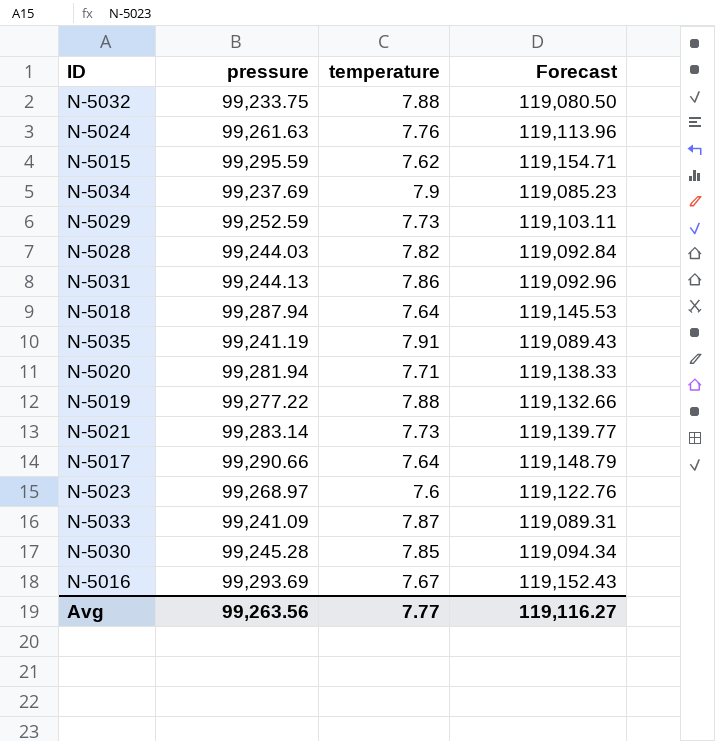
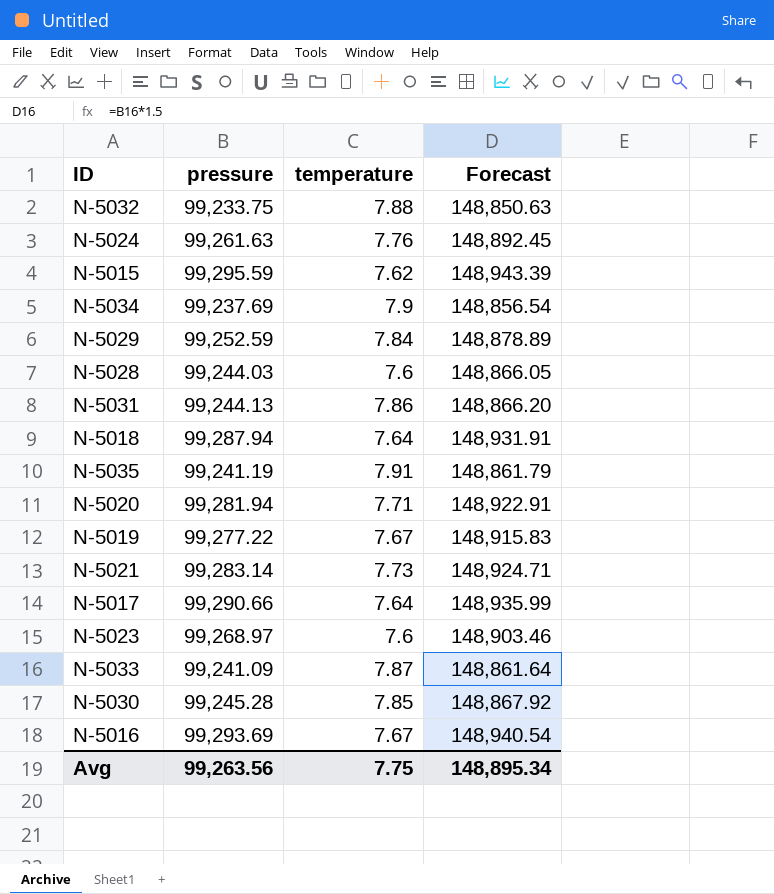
column Forecast | formula: [pressure] * 1.2 -> [pressure] * 1.5
N-5029 | temperature: 7.73 -> 7.84
N-5028 | temperature: 7.82 -> 7.6
N-5019 | temperature: 7.88 -> 7.67
Avg | temperature: 7.77 -> 7.75
Avg | Forecast: 119,116.27 -> 148,895.34

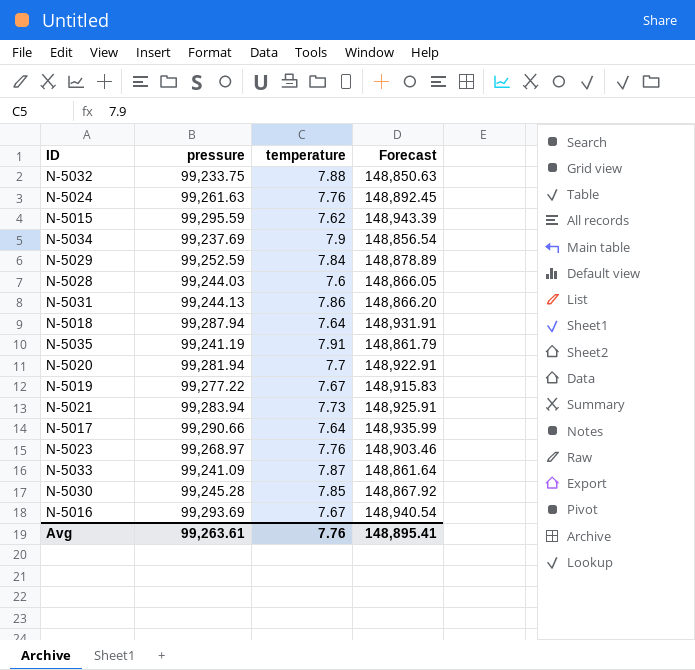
N-5020 | temperature: 7.71 -> 7.7
N-5021 | pressure: 99,283.14 -> 99,283.94
N-5021 | Forecast: 148,924.71 -> 148,925.91
N-5023 | temperature: 7.6 -> 7.76
Avg | pressure: 99,263.56 -> 99,263.61
Avg | temperature: 7.75 -> 7.76
Avg | Forecast: 148,895.34 -> 148,895.41

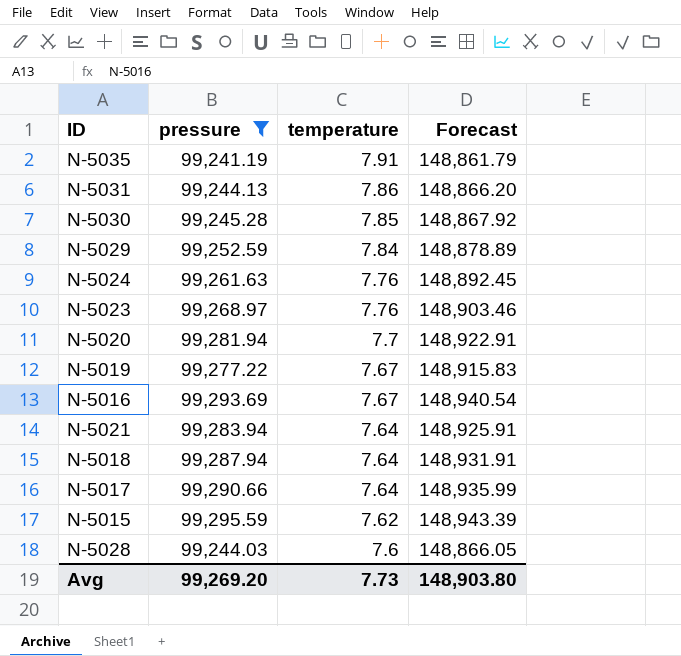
filter: none -> pressure >= 99,241.19
row order: none -> temperature descending
N-5021 | temperature: 7.73 -> 7.64
Avg | pressure: 99,263.61 -> 99,269.20
Avg | temperature: 7.76 -> 7.73
Avg | Forecast: 148,895.41 -> 148,903.80

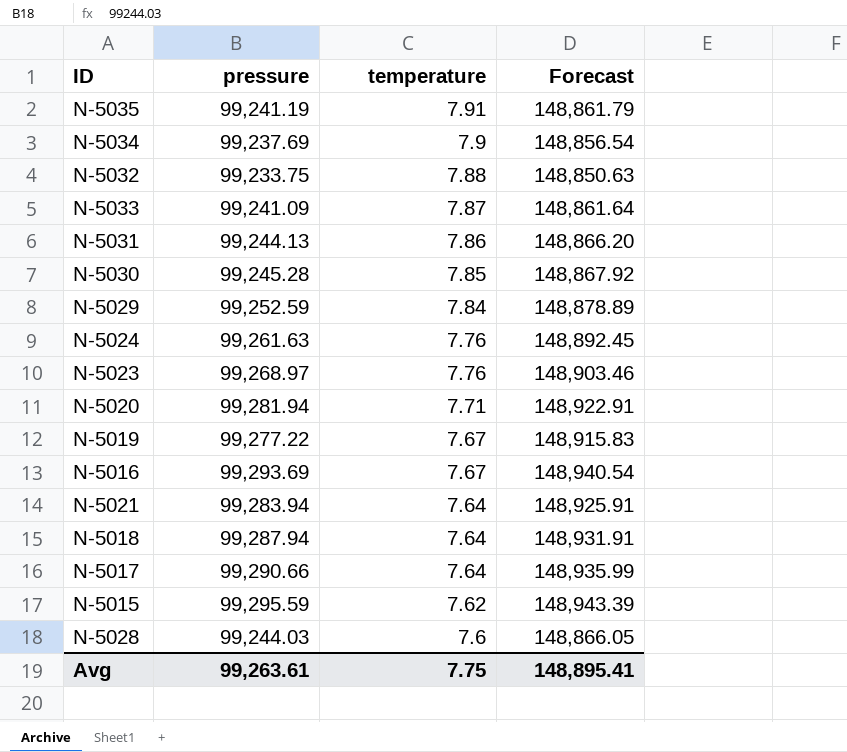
filter: pressure >= 99,241.19 -> none
N-5020 | temperature: 7.7 -> 7.71
Avg | pressure: 99,269.20 -> 99,263.61
Avg | temperature: 7.73 -> 7.75
Avg | Forecast: 148,903.80 -> 148,895.41

